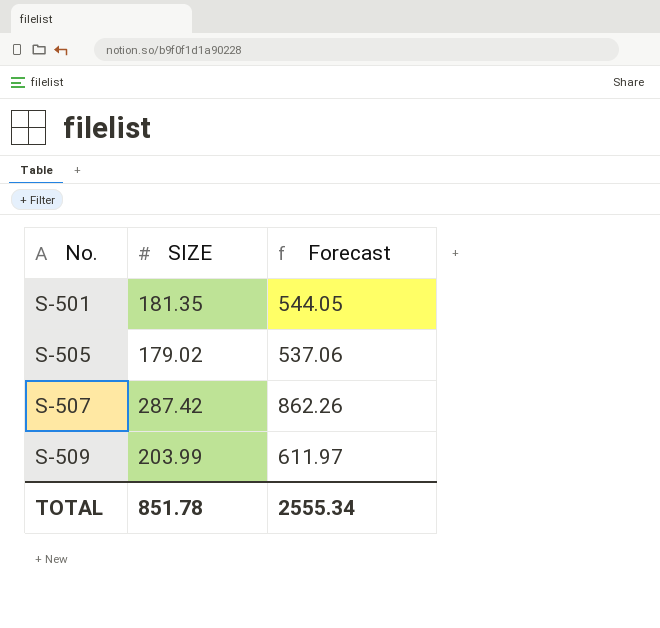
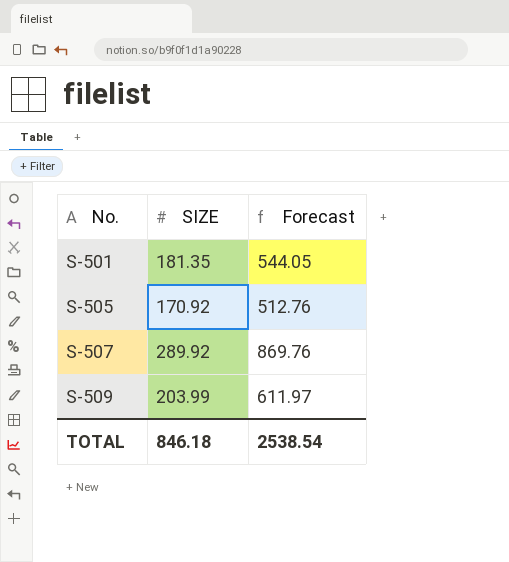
S-505 | SIZE: 179.02 -> 170.92
S-505 | Forecast: 537.06 -> 512.76
S-507 | SIZE: 287.42 -> 289.92
S-507 | Forecast: 862.26 -> 869.76
TOTAL | SIZE: 851.78 -> 846.18
TOTAL | Forecast: 2555.34 -> 2538.54

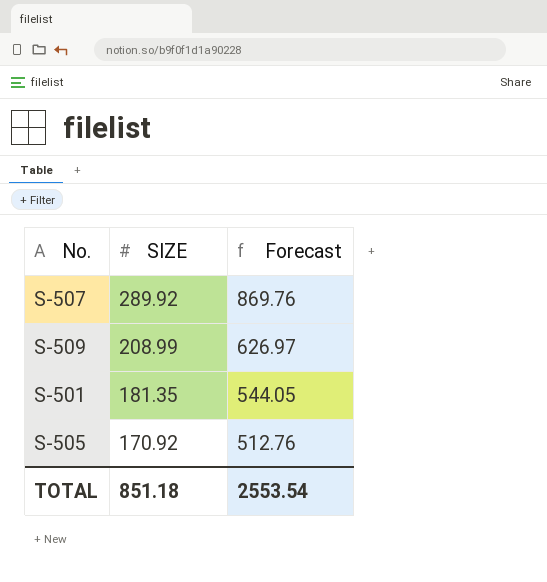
row order: No. ascending -> SIZE descending
S-509 | SIZE: 203.99 -> 208.99
S-509 | Forecast: 611.97 -> 626.97
TOTAL | SIZE: 846.18 -> 851.18
TOTAL | Forecast: 2538.54 -> 2553.54

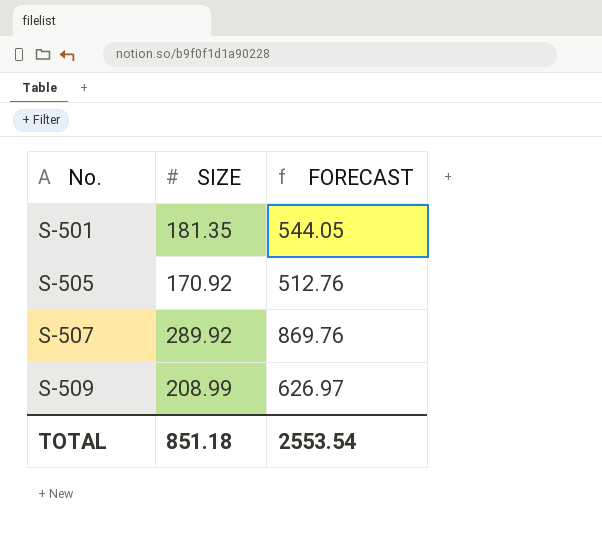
row order: SIZE descending -> No. ascending
column name: Forecast -> FORECAST

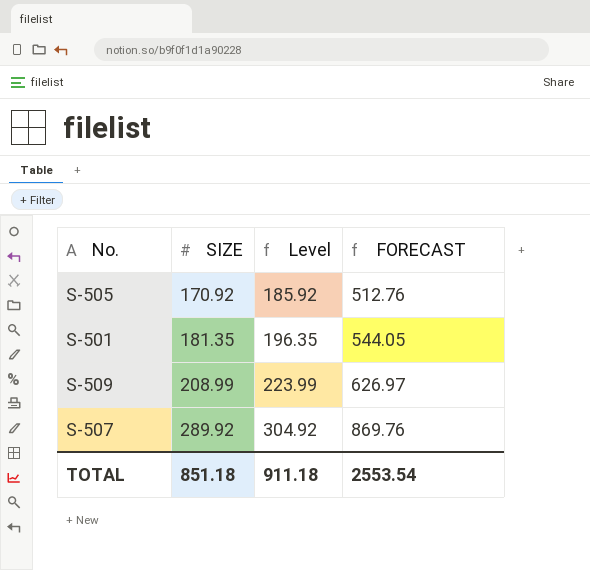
row order: No. ascending -> SIZE ascending
column Level | formula: none -> [SIZE] + 15

